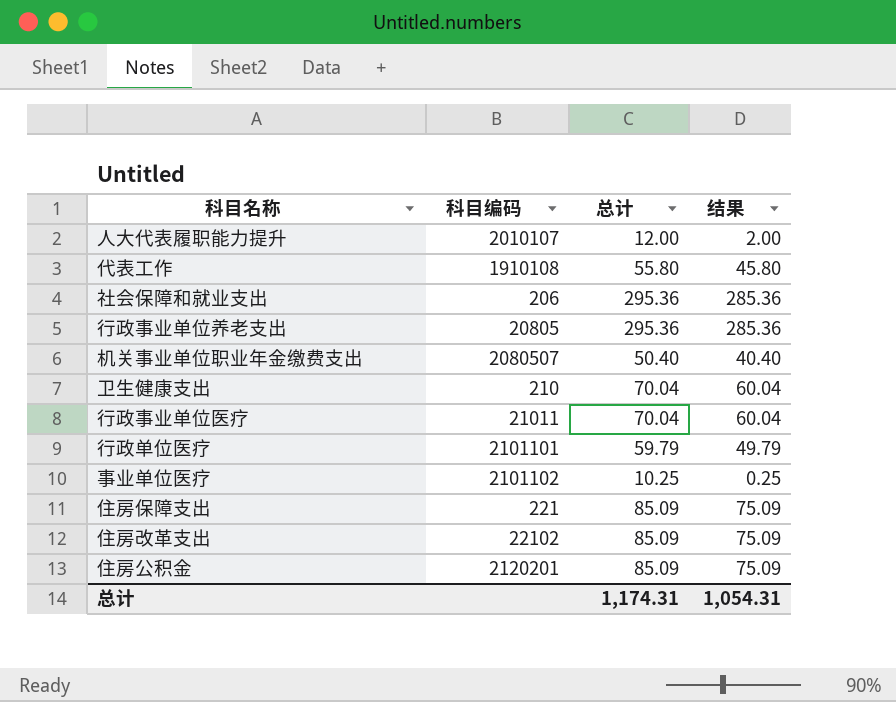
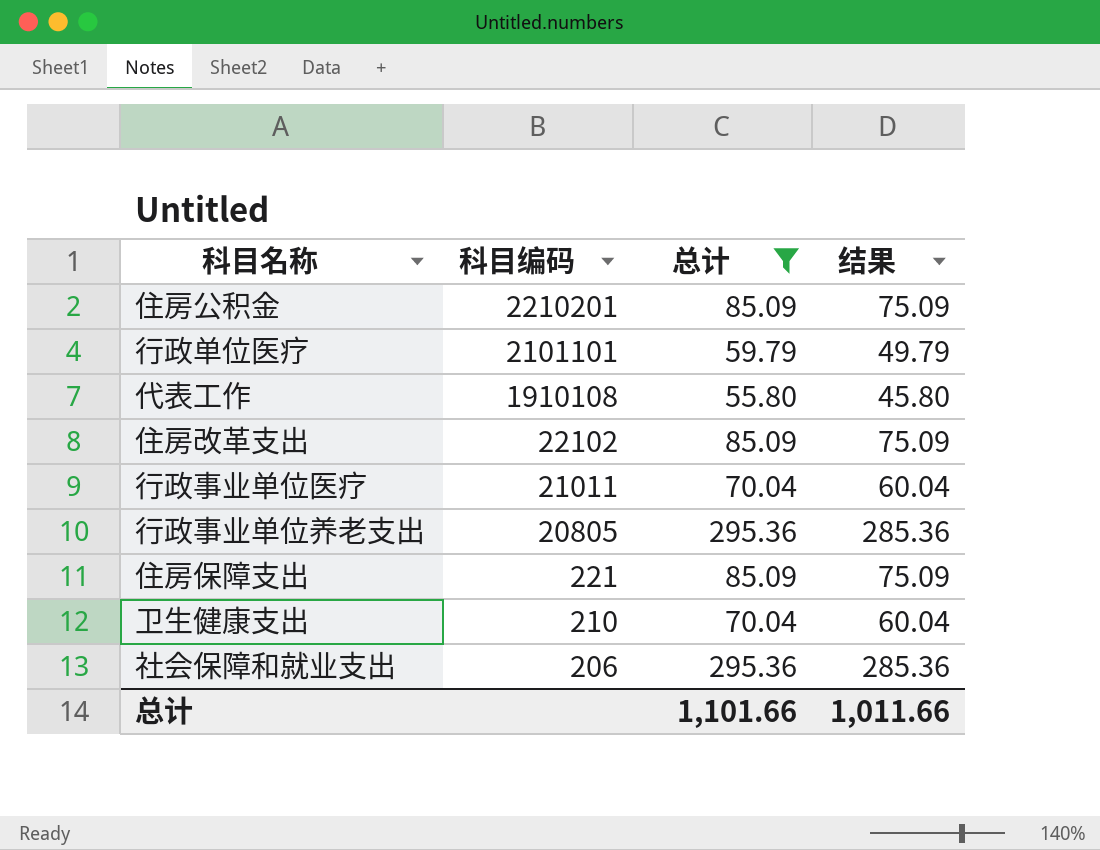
filter: none -> 总计 >= 55.80
row order: none -> 科目编码 descending
住房公积金 | 科目编码: 2120201 -> 2210201
总计 | 总计: 1,174.31 -> 1,101.66
总计 | 结果: 1,054.31 -> 1,011.66

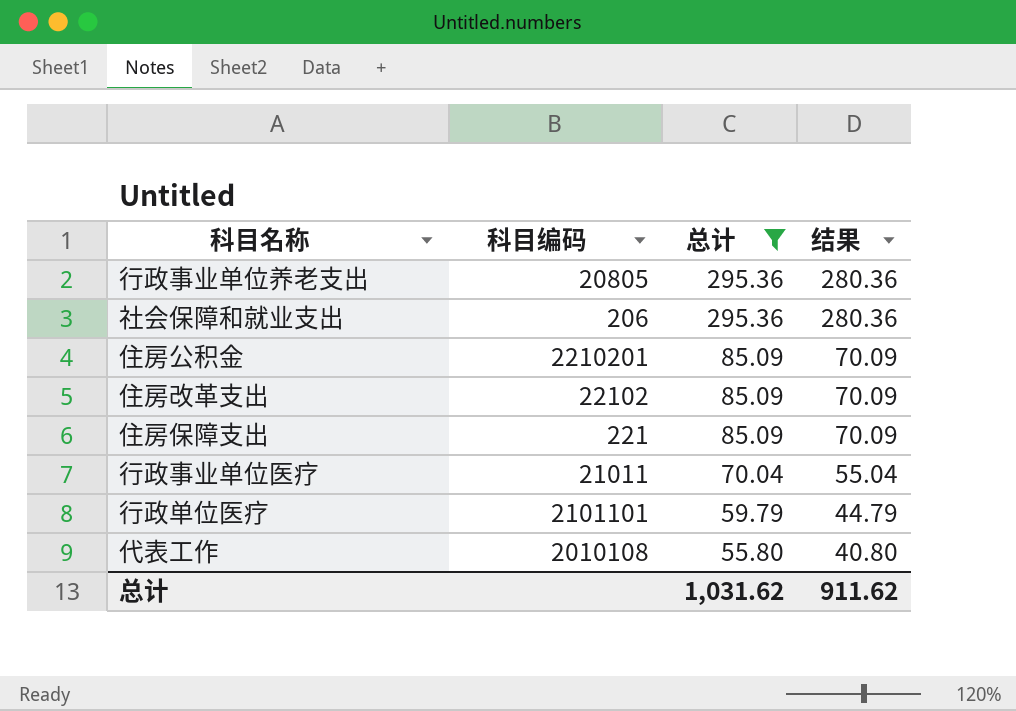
row order: 科目编码 descending -> 总计 descending
column 结果 | formula: [总计] - 10 -> [总计] - 15
row 卫生健康支出: 210 | 70.04 | 60.04 -> none
代表工作 | 科目编码: 1910108 -> 2010108
总计 | 总计: 1,101.66 -> 1,031.62
总计 | 结果: 1,011.66 -> 911.62

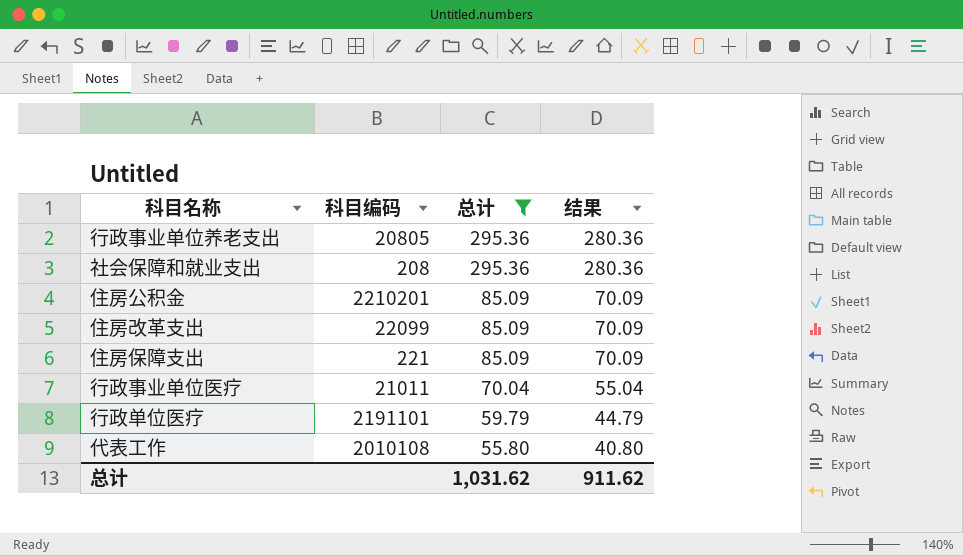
社会保障和就业支出 | 科目编码: 206 -> 208
住房改革支出 | 科目编码: 22102 -> 22099
行政单位医疗 | 科目编码: 2101101 -> 2191101

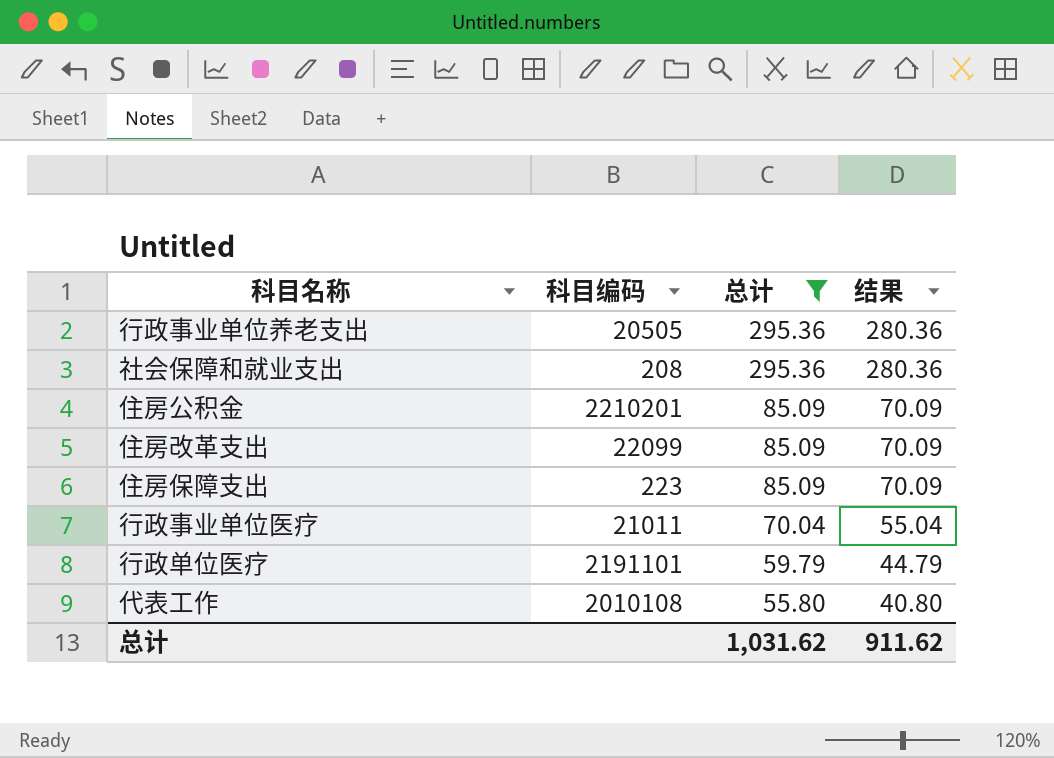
行政事业单位养老支出 | 科目编码: 20805 -> 20505
住房保障支出 | 科目编码: 221 -> 223

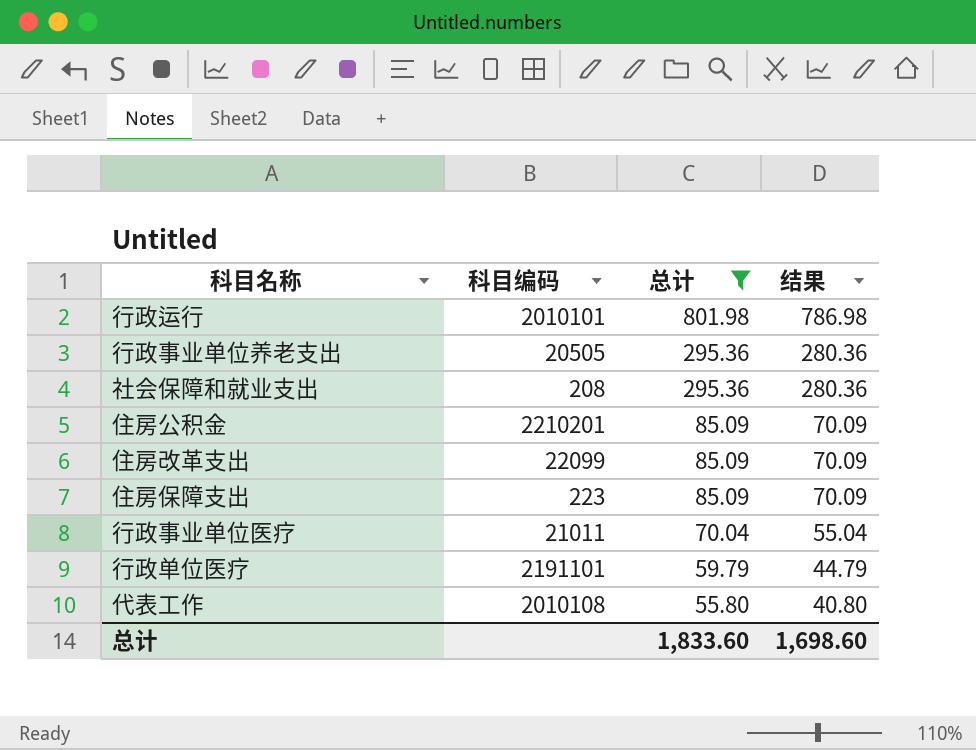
row 行政运行: none -> 2010101 | 801.98 | 786.98
总计 | 总计: 1,031.62 -> 1,833.60
总计 | 结果: 911.62 -> 1,698.60

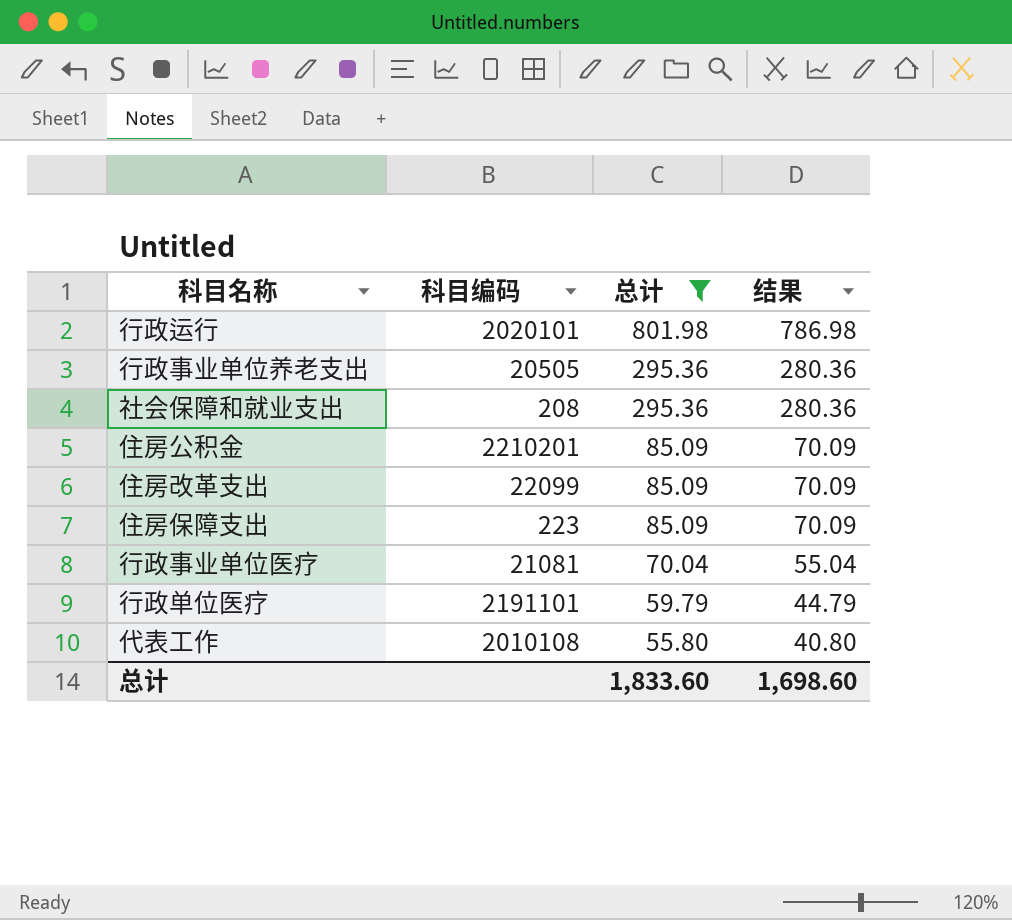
行政运行 | 科目编码: 2010101 -> 2020101
行政事业单位医疗 | 科目编码: 21011 -> 21081

